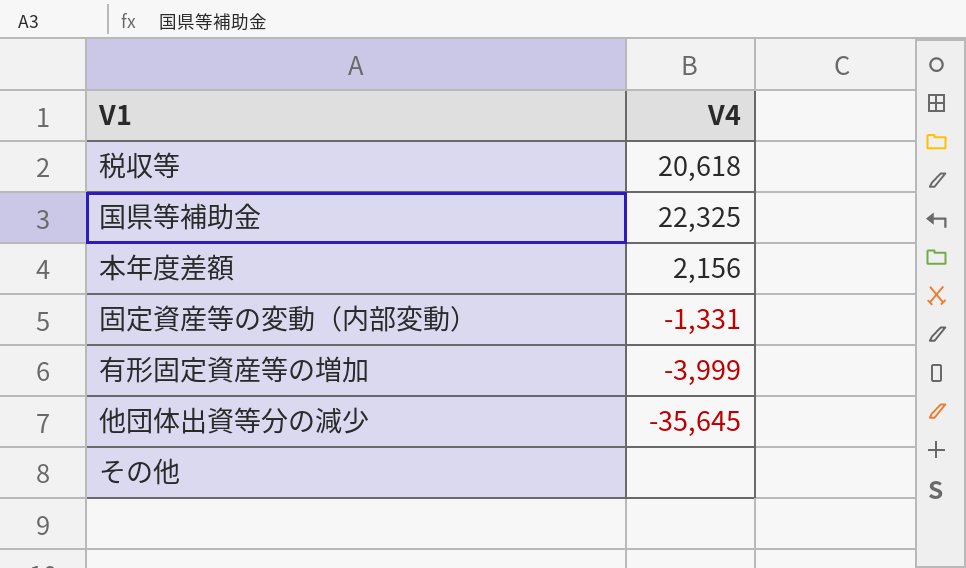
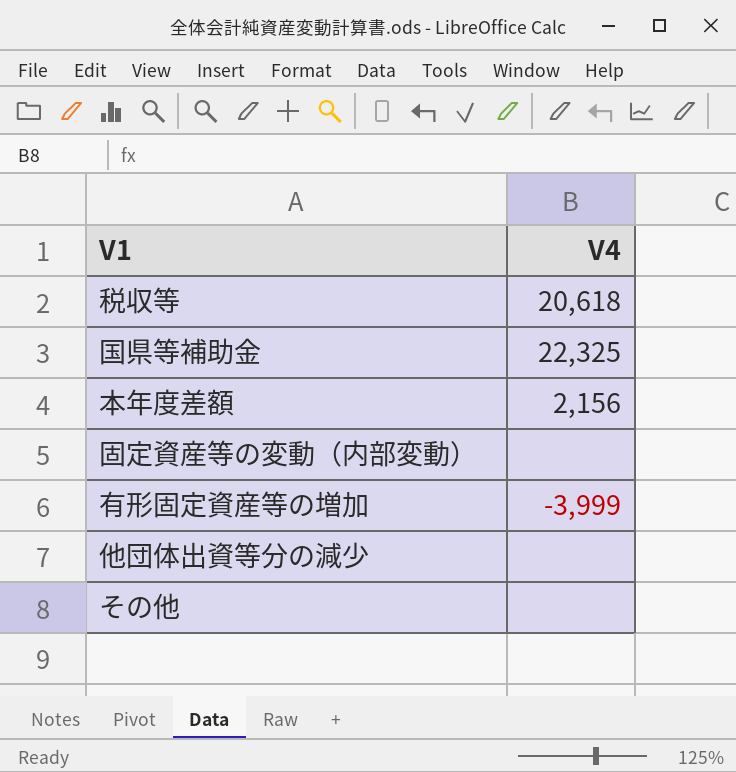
固定資産等の変動（内部変動） | V4: -1,331 -> none
他団体出資等分の減少 | V4: -35,645 -> none

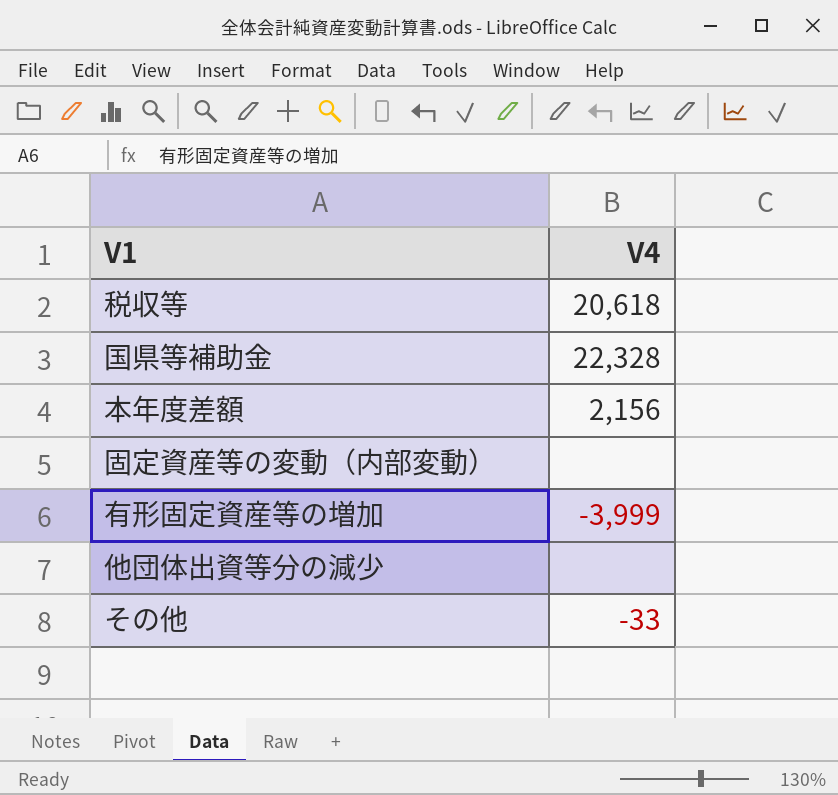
国県等補助金 | V4: 22,325 -> 22,328
その他 | V4: none -> -33

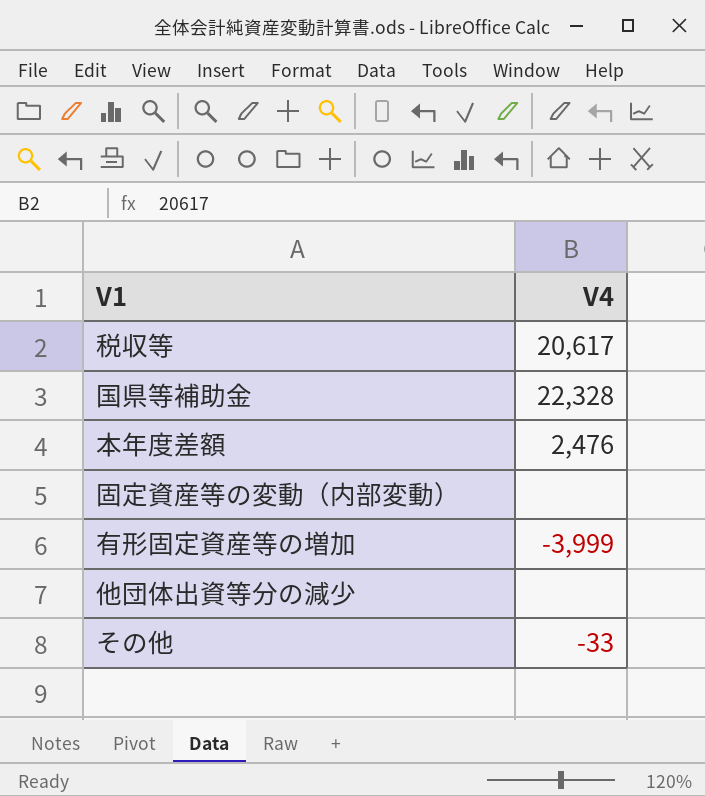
税収等 | V4: 20,618 -> 20,617
本年度差額 | V4: 2,156 -> 2,476

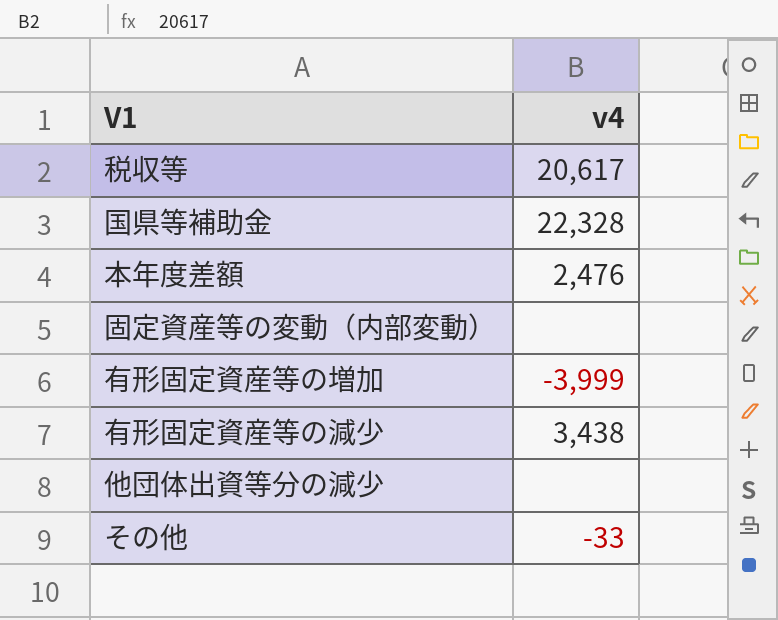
column name: V4 -> v4
row 有形固定資産等の減少: none -> 3,438

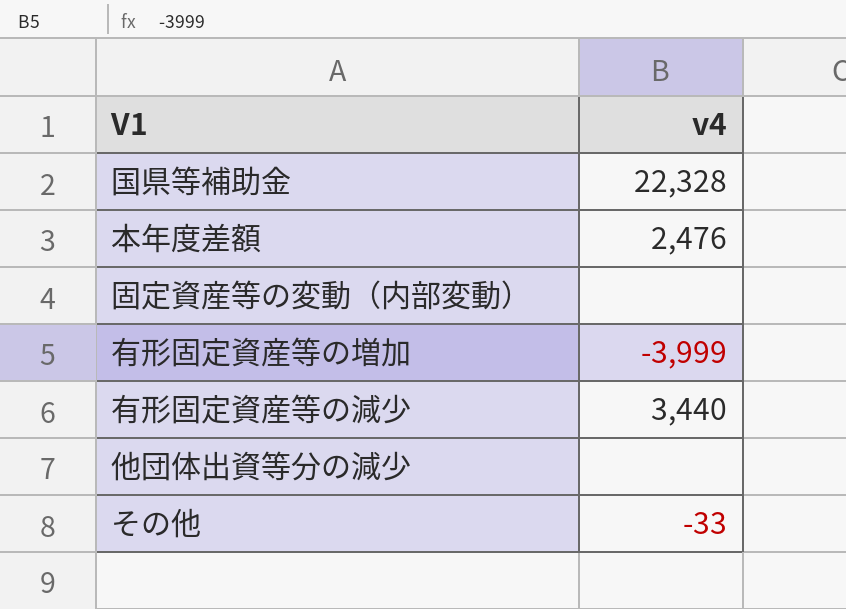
row 税収等: 20,617 -> none
有形固定資産等の減少 | v4: 3,438 -> 3,440

